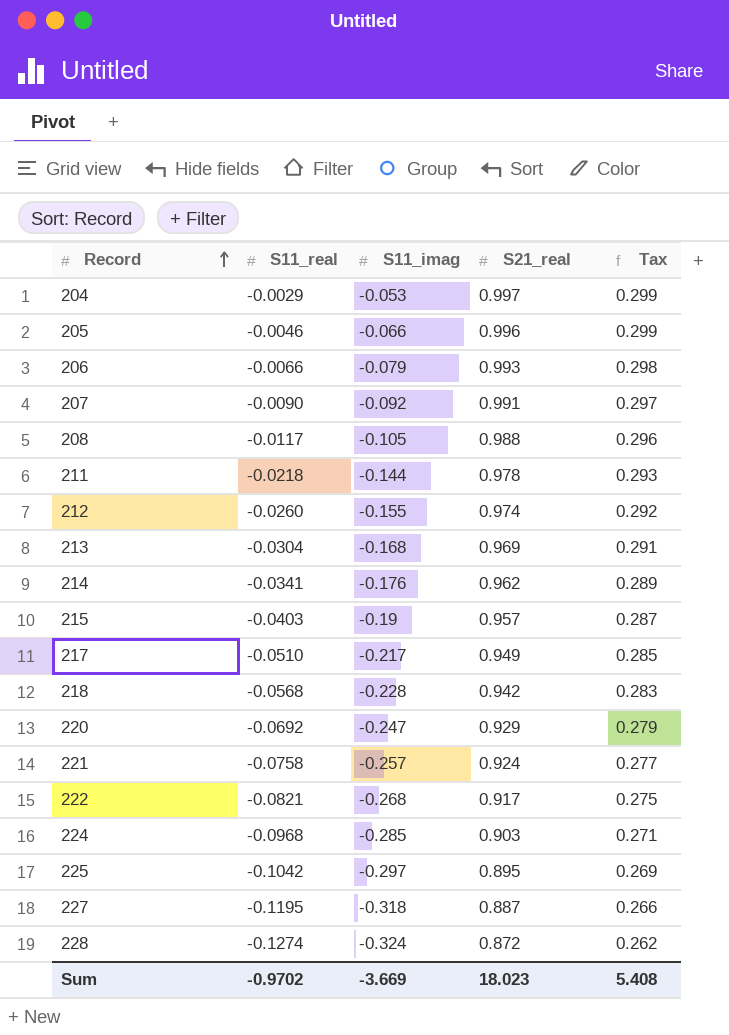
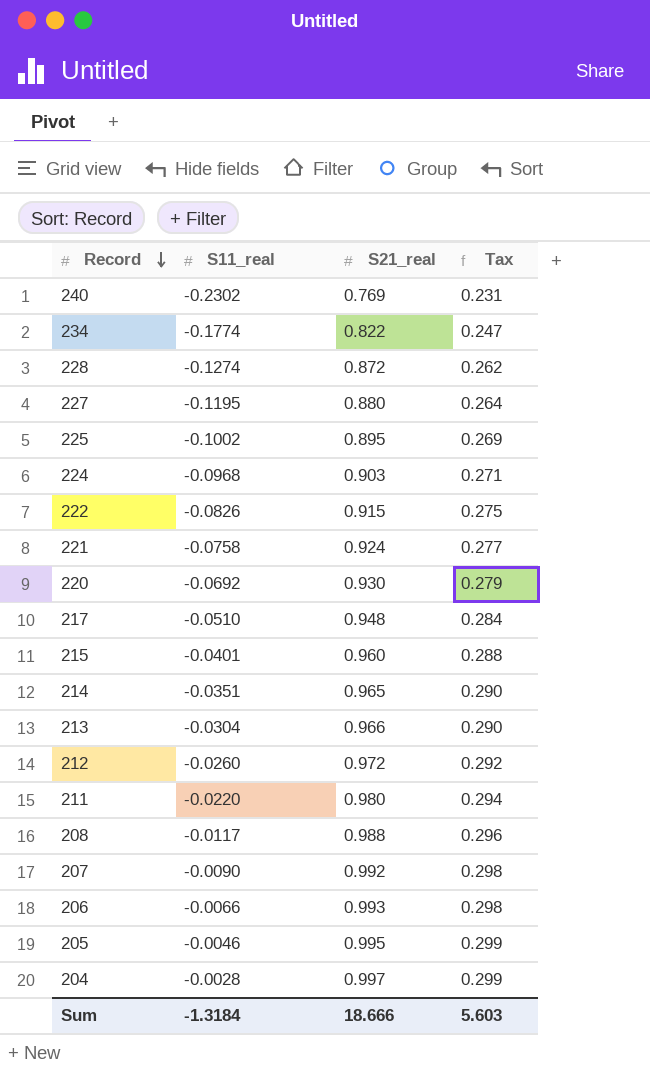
row order: Record ascending -> Record descending
column S11_imag | position: 3 -> none
row 218: -0.0568 | -0.228 | 0.942 | 0.283 -> none
row 240: none -> -0.2302 | 0.769 | 0.231
row 234: none -> -0.1774 | 0.822 | 0.247
227 | S21_real: 0.887 -> 0.880
227 | Tax: 0.266 -> 0.264
225 | S11_real: -0.1042 -> -0.1002
222 | S11_real: -0.0821 -> -0.0826
222 | S21_real: 0.917 -> 0.915
220 | S21_real: 0.929 -> 0.930
217 | S21_real: 0.949 -> 0.948
217 | Tax: 0.285 -> 0.284
215 | S11_real: -0.0403 -> -0.0401
215 | S21_real: 0.957 -> 0.960
215 | Tax: 0.287 -> 0.288
214 | S11_real: -0.0341 -> -0.0351
214 | S21_real: 0.962 -> 0.965
214 | Tax: 0.289 -> 0.290
213 | S21_real: 0.969 -> 0.966
213 | Tax: 0.291 -> 0.290
212 | S21_real: 0.974 -> 0.972
211 | S11_real: -0.0218 -> -0.0220
211 | S21_real: 0.978 -> 0.980
211 | Tax: 0.293 -> 0.294
207 | S21_real: 0.991 -> 0.992
207 | Tax: 0.297 -> 0.298
205 | S21_real: 0.996 -> 0.995
204 | S11_real: -0.0029 -> -0.0028
Sum | S11_real: -0.9702 -> -1.3184
Sum | S21_real: 18.023 -> 18.666
Sum | Tax: 5.408 -> 5.603

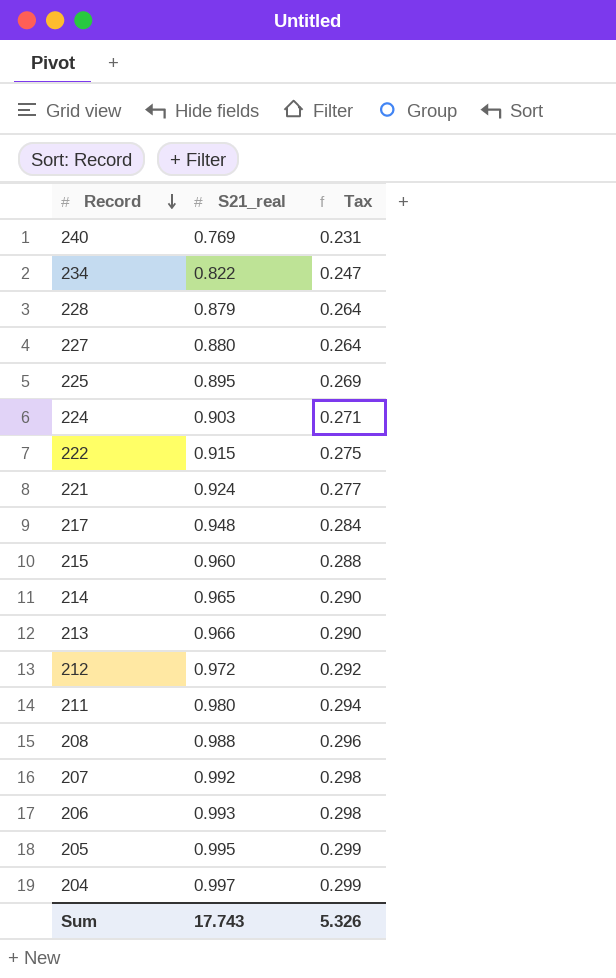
column S11_real | position: 2 -> none
row 220: -0.0692 | 0.930 | 0.279 -> none
228 | S21_real: 0.872 -> 0.879
228 | Tax: 0.262 -> 0.264
Sum | S21_real: 18.666 -> 17.743
Sum | Tax: 5.603 -> 5.326

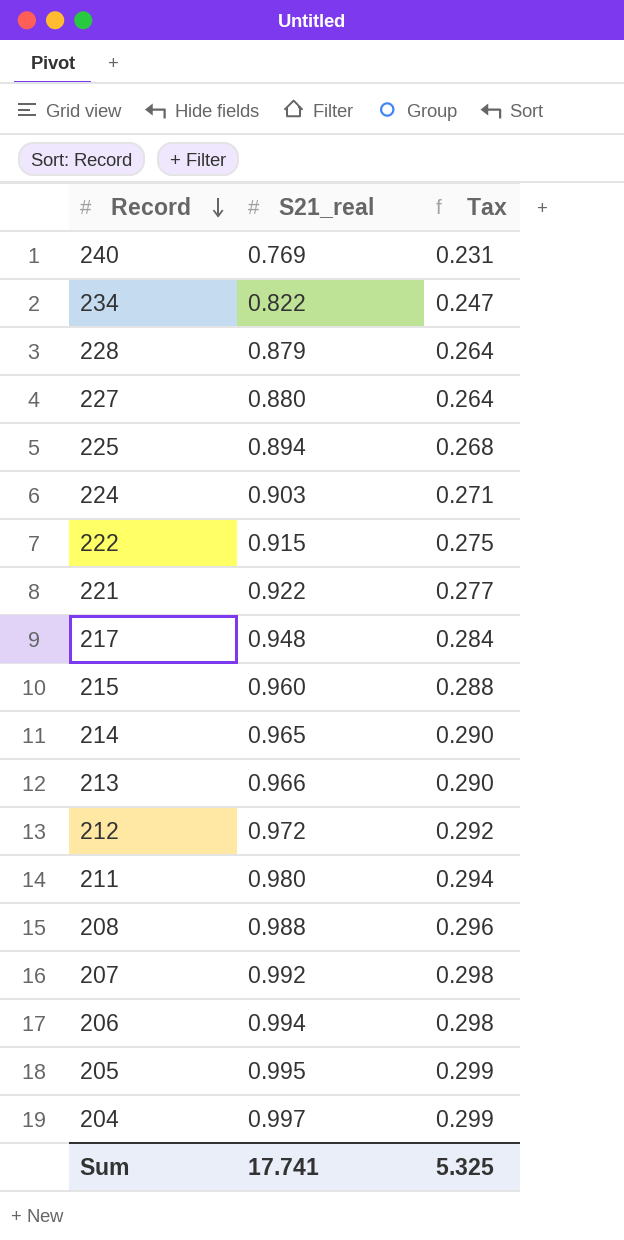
225 | S21_real: 0.895 -> 0.894
225 | Tax: 0.269 -> 0.268
221 | S21_real: 0.924 -> 0.922
206 | S21_real: 0.993 -> 0.994
Sum | S21_real: 17.743 -> 17.741
Sum | Tax: 5.326 -> 5.325

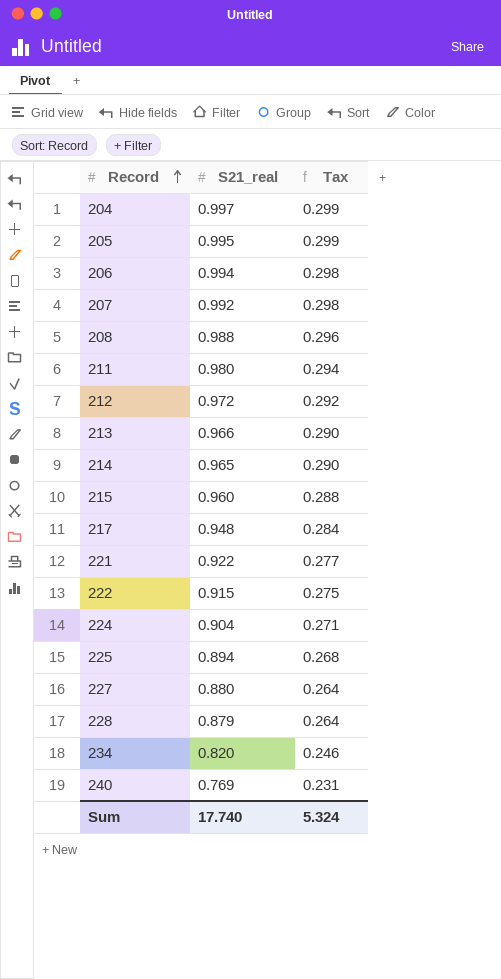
row order: Record descending -> Record ascending
224 | S21_real: 0.903 -> 0.904
234 | S21_real: 0.822 -> 0.820
234 | Tax: 0.247 -> 0.246
Sum | S21_real: 17.741 -> 17.740
Sum | Tax: 5.325 -> 5.324

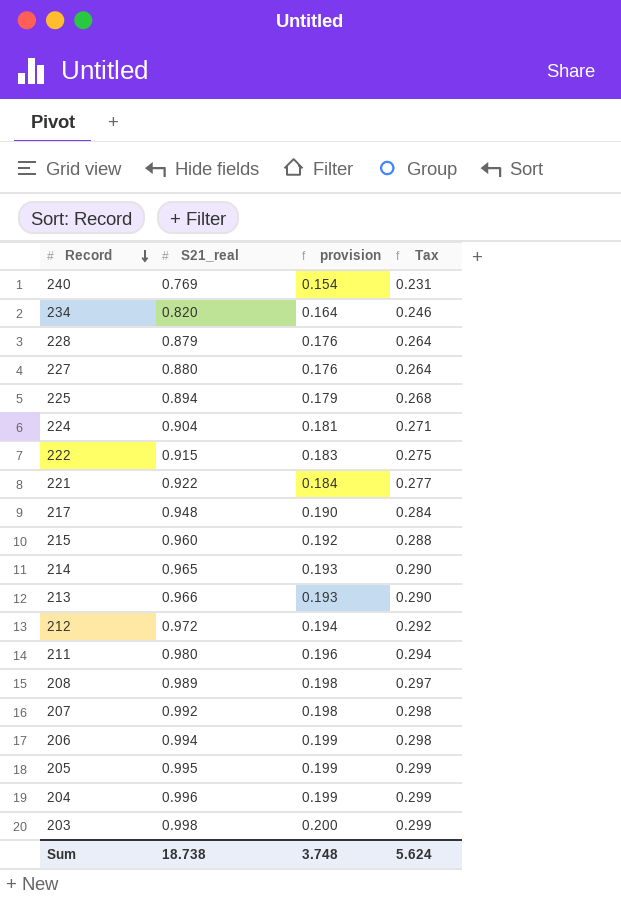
row order: Record ascending -> Record descending
column provision | formula: none -> [S21_real] * 0.2
208 | S21_real: 0.988 -> 0.989
208 | Tax: 0.296 -> 0.297
204 | S21_real: 0.997 -> 0.996
row 203: none -> 0.998 | 0.200 | 0.299
Sum | S21_real: 17.740 -> 18.738
Sum | Tax: 5.324 -> 5.624

